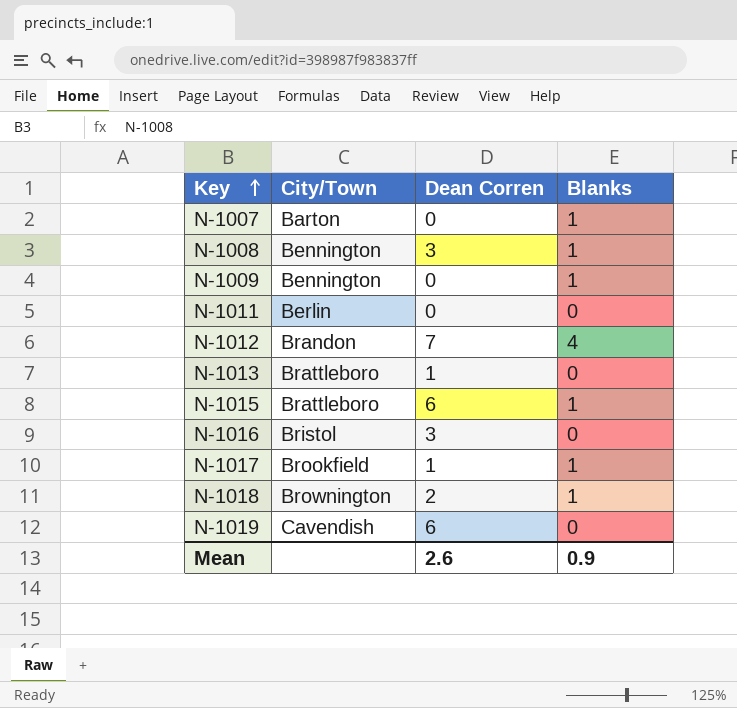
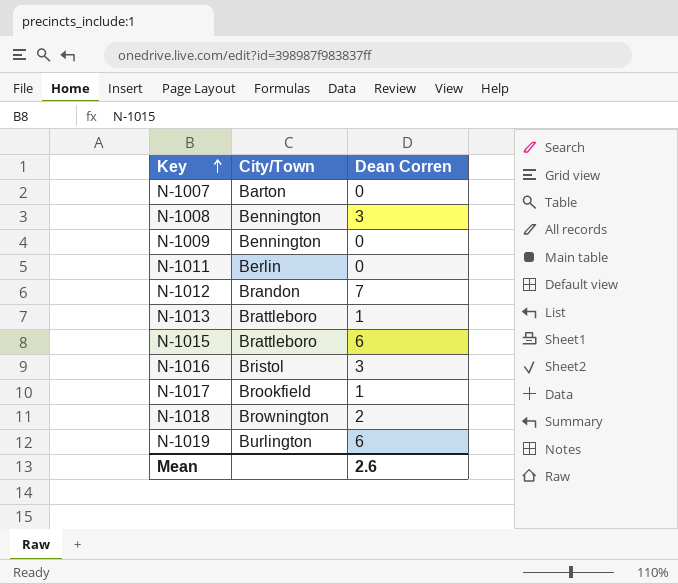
column Blanks | position: 4 -> none
N-1019 | City/Town: Cavendish -> Burlington

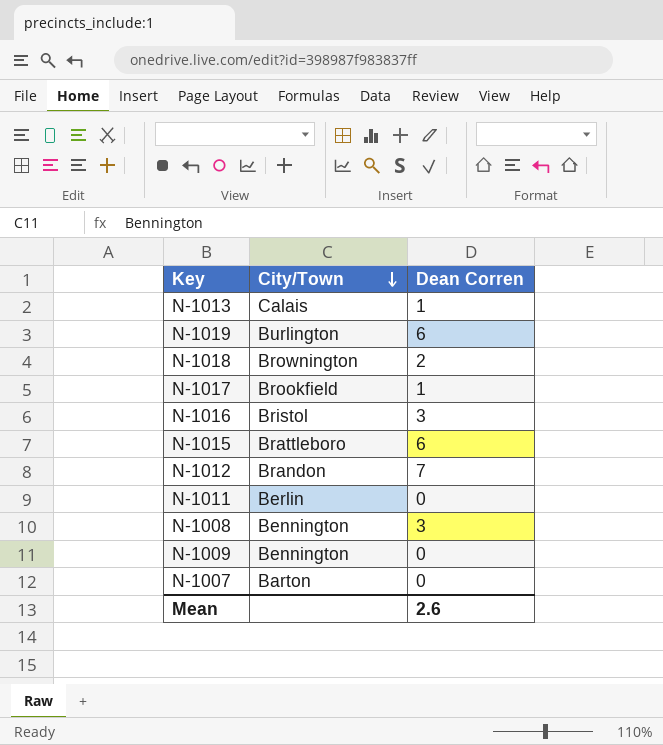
row order: Key ascending -> City/Town descending
N-1013 | City/Town: Brattleboro -> Calais

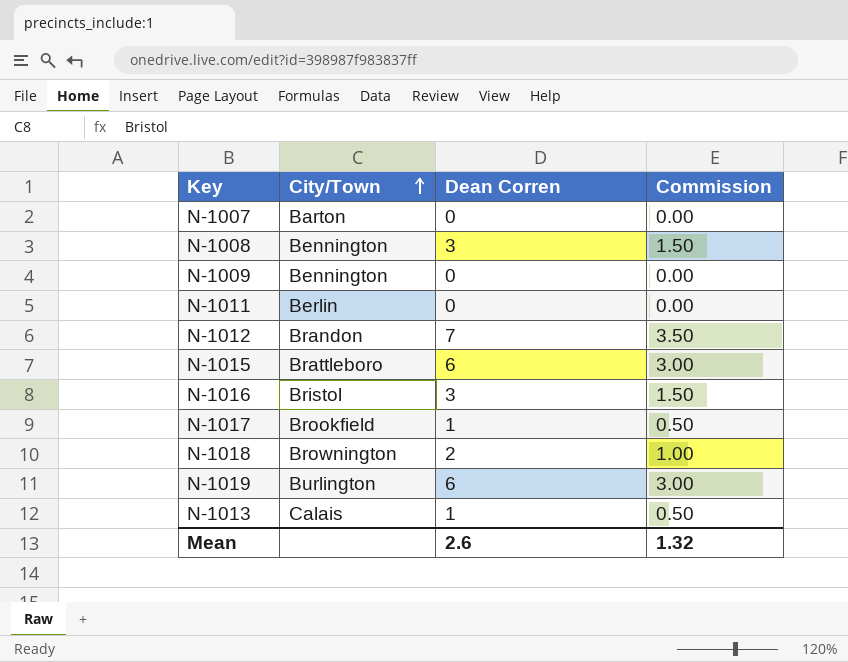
row order: City/Town descending -> City/Town ascending
column Commission | formula: none -> [Dean Corren] * 0.5

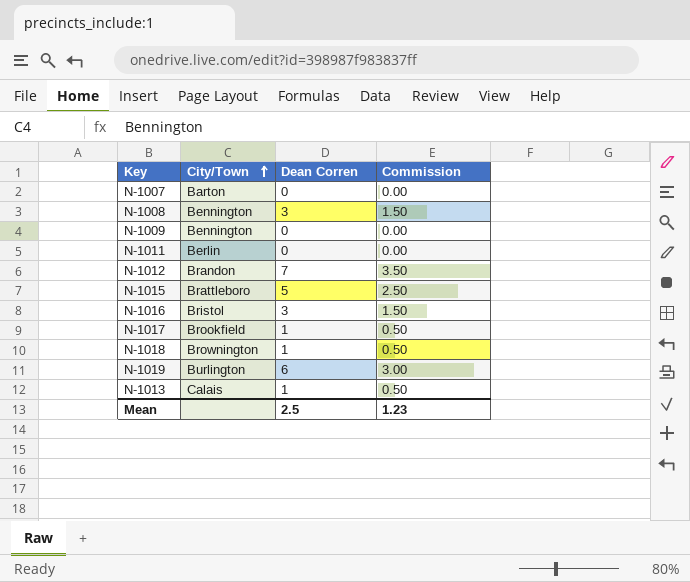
N-1015 | Dean Corren: 6 -> 5
N-1015 | Commission: 3.00 -> 2.50
N-1018 | Dean Corren: 2 -> 1
N-1018 | Commission: 1.00 -> 0.50
Mean | Dean Corren: 2.6 -> 2.5
Mean | Commission: 1.32 -> 1.23

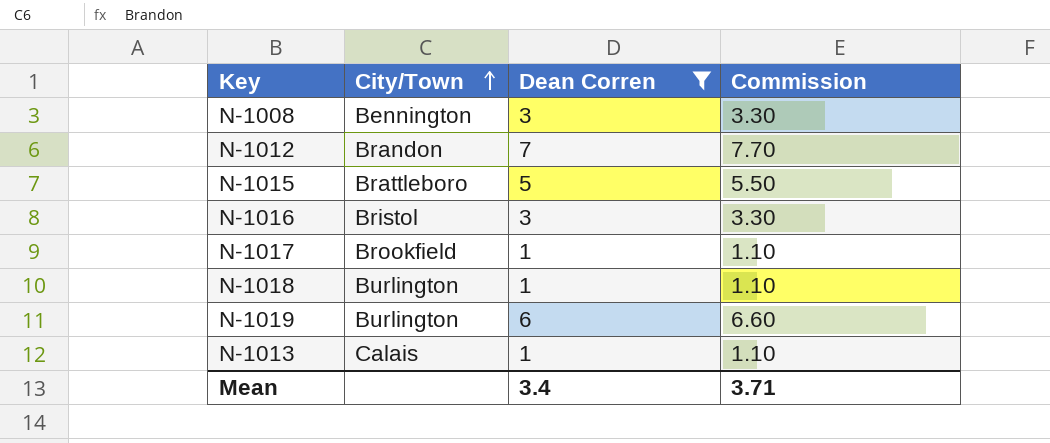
filter: none -> Dean Corren != 0
column Commission | formula: [Dean Corren] * 0.5 -> [Dean Corren] * 1.1
N-1018 | City/Town: Brownington -> Burlington
Mean | Dean Corren: 2.5 -> 3.4
Mean | Commission: 1.23 -> 3.71

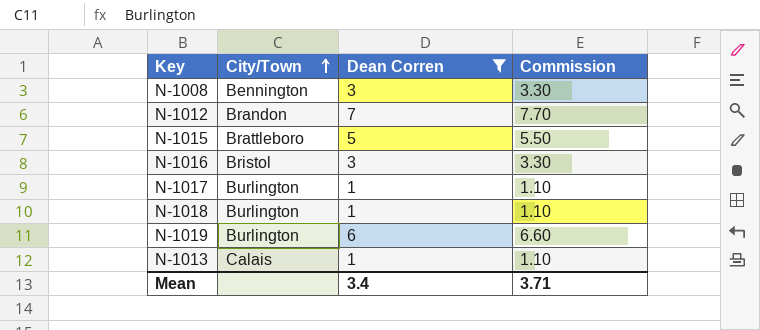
N-1017 | City/Town: Brookfield -> Burlington

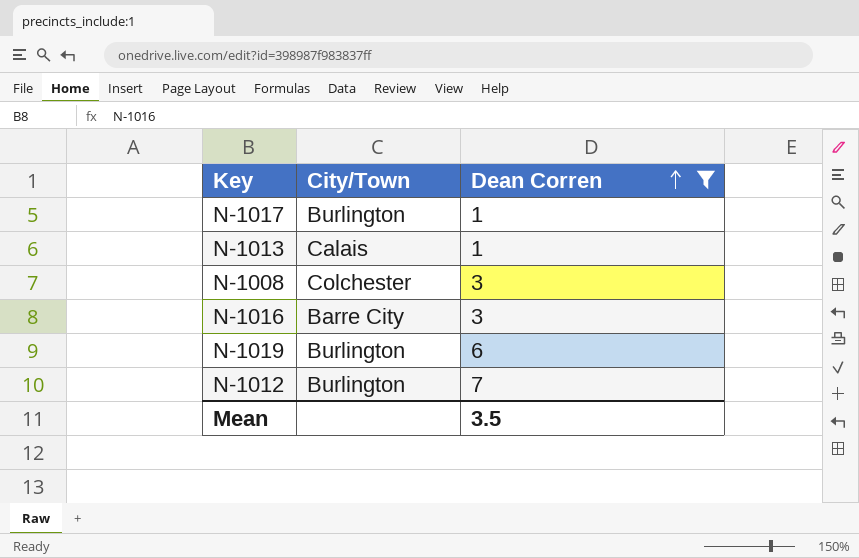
row order: City/Town ascending -> Dean Corren ascending
column Commission | formula: [Dean Corren] * 1.1 -> none
row N-1015: Brattleboro | 5 | 5.50 -> none
row N-1018: Burlington | 1 | 1.10 -> none
N-1008 | City/Town: Bennington -> Colchester
N-1016 | City/Town: Bristol -> Barre City
N-1012 | City/Town: Brandon -> Burlington
Mean | Dean Corren: 3.4 -> 3.5

